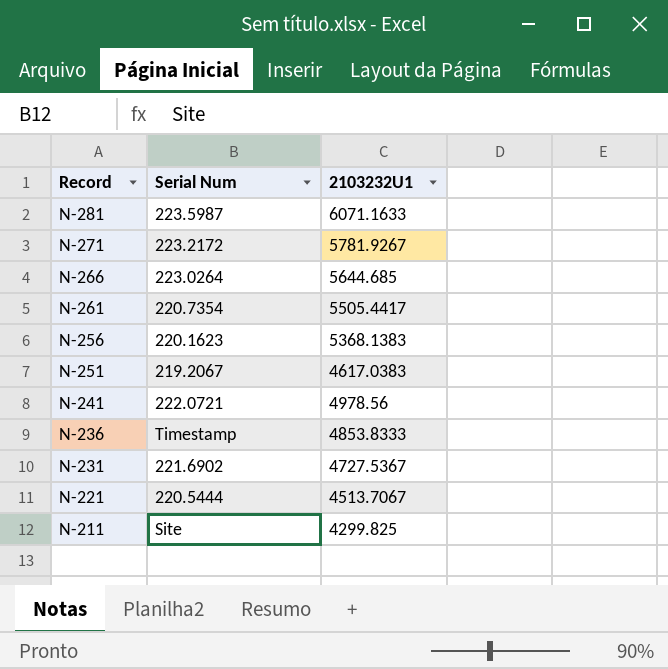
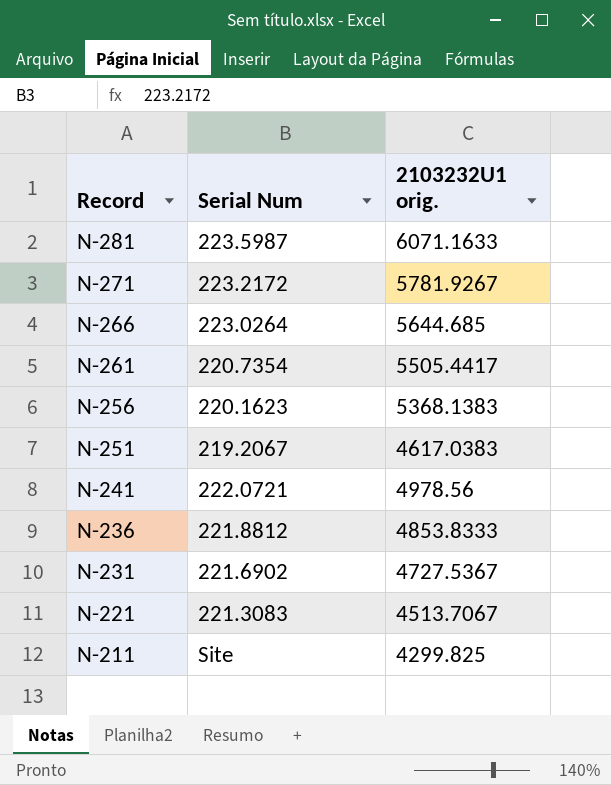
column name: 2103232U1 -> 2103232U1 orig.
N-236 | Serial Num: Timestamp -> 221.8812
N-221 | Serial Num: 220.5444 -> 221.3083

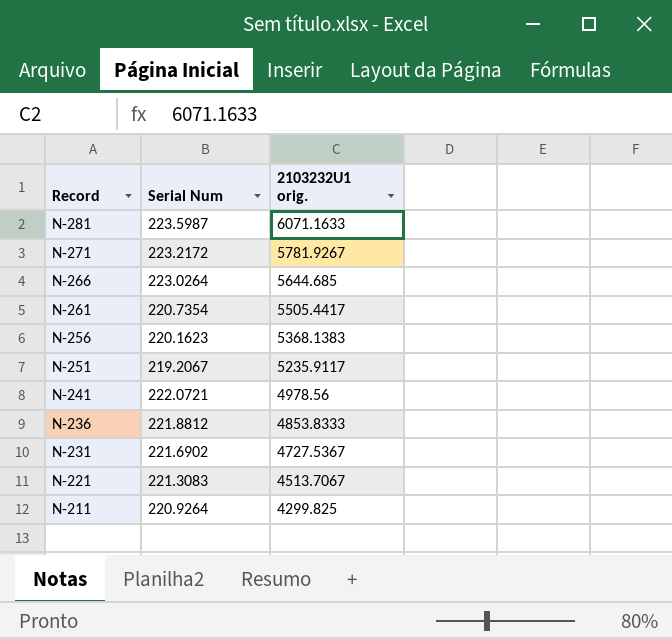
N-251 | 2103232U1 orig.: 4617.0383 -> 5235.9117
N-211 | Serial Num: Site -> 220.9264

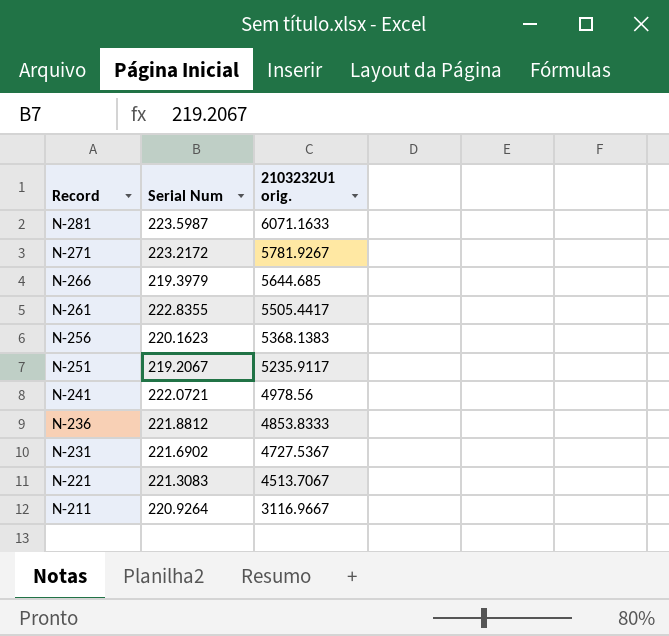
N-266 | Serial Num: 223.0264 -> 219.3979
N-261 | Serial Num: 220.7354 -> 222.8355
N-211 | 2103232U1 orig.: 4299.825 -> 3116.9667

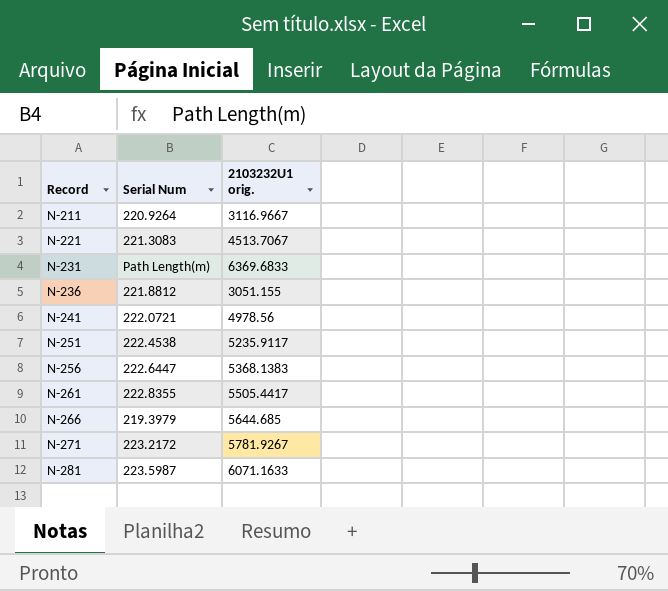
row order: Record descending -> Record ascending
N-231 | Serial Num: 221.6902 -> Path Length(m)
N-231 | 2103232U1 orig.: 4727.5367 -> 6369.6833
N-236 | 2103232U1 orig.: 4853.8333 -> 3051.155
N-251 | Serial Num: 219.2067 -> 222.4538
N-256 | Serial Num: 220.1623 -> 222.6447

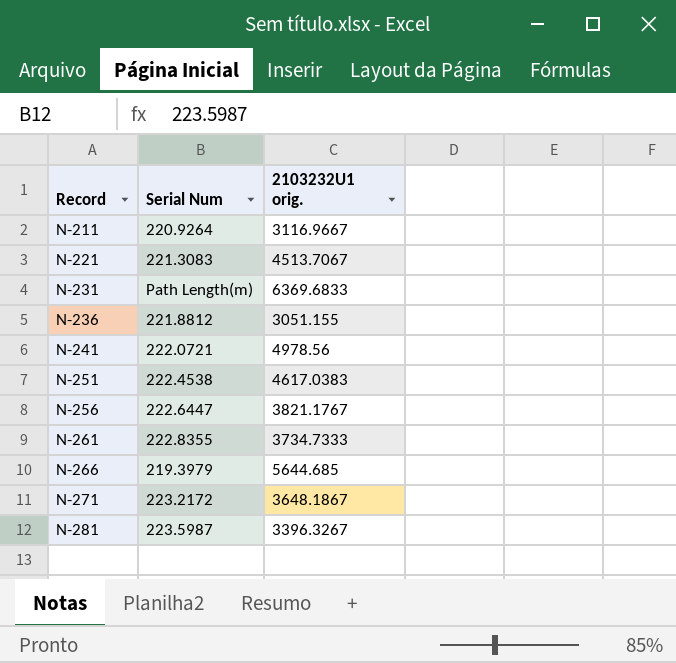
N-251 | 2103232U1 orig.: 5235.9117 -> 4617.0383
N-256 | 2103232U1 orig.: 5368.1383 -> 3821.1767
N-261 | 2103232U1 orig.: 5505.4417 -> 3734.7333
N-271 | 2103232U1 orig.: 5781.9267 -> 3648.1867
N-281 | 2103232U1 orig.: 6071.1633 -> 3396.3267

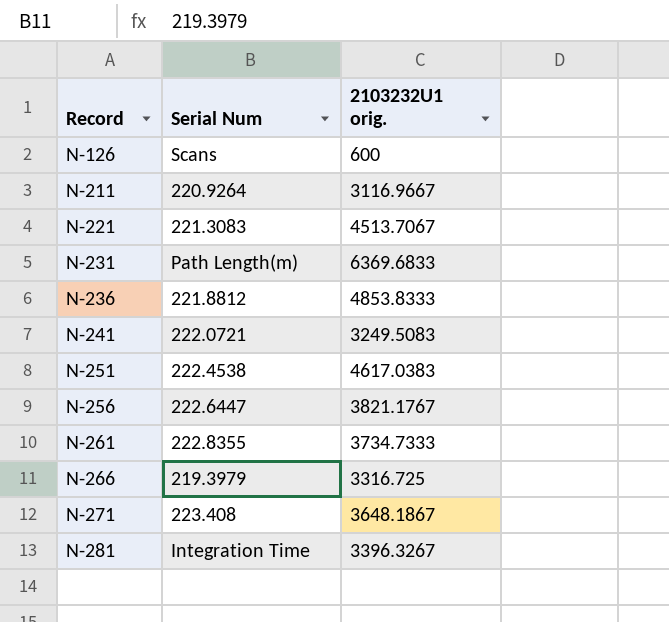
row N-126: none -> Scans | 600
N-236 | 2103232U1 orig.: 3051.155 -> 4853.8333
N-241 | 2103232U1 orig.: 4978.56 -> 3249.5083
N-266 | 2103232U1 orig.: 5644.685 -> 3316.725
N-271 | Serial Num: 223.2172 -> 223.408
N-281 | Serial Num: 223.5987 -> Integration Time

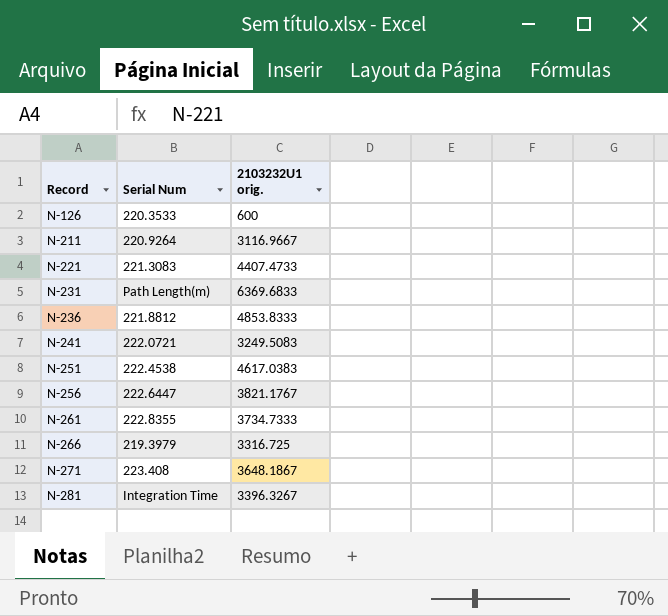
N-126 | Serial Num: Scans -> 220.3533
N-221 | 2103232U1 orig.: 4513.7067 -> 4407.4733

